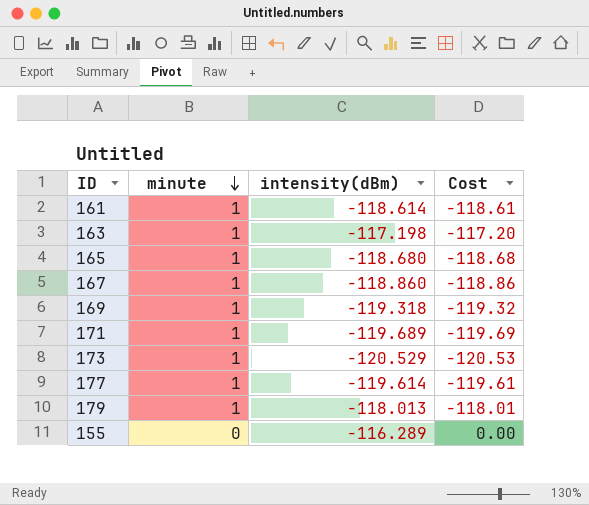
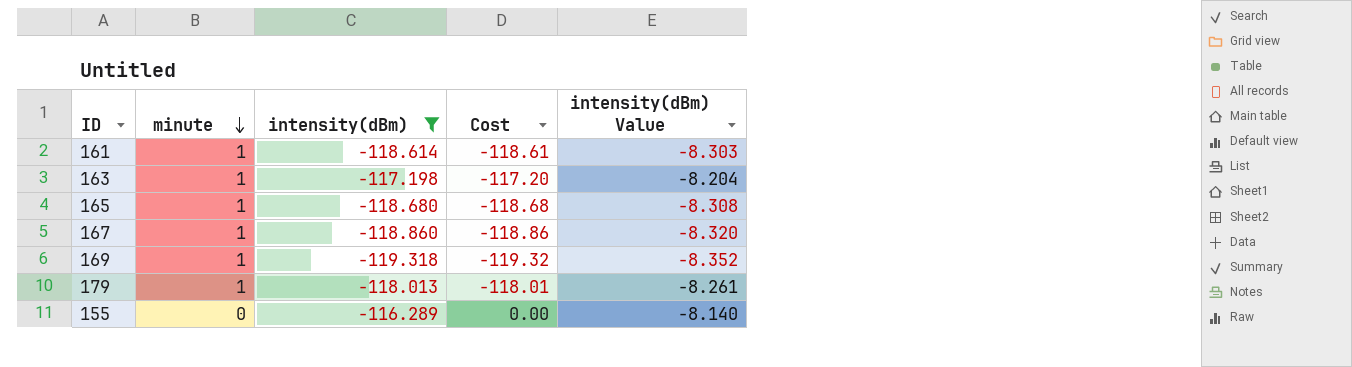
filter: none -> intensity(dBm) >= -119.318
column intensity(dBm) Value | formula: none -> [intensity(dBm)] * 0.07

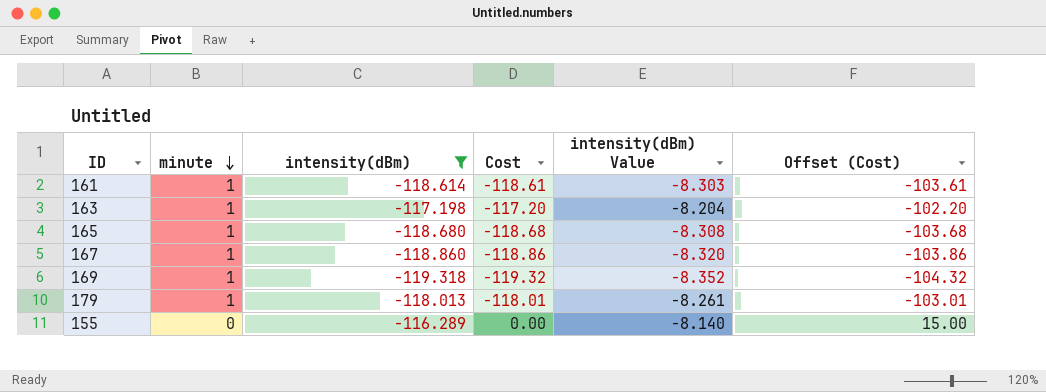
column Offset (Cost) | formula: none -> [Cost] + 15

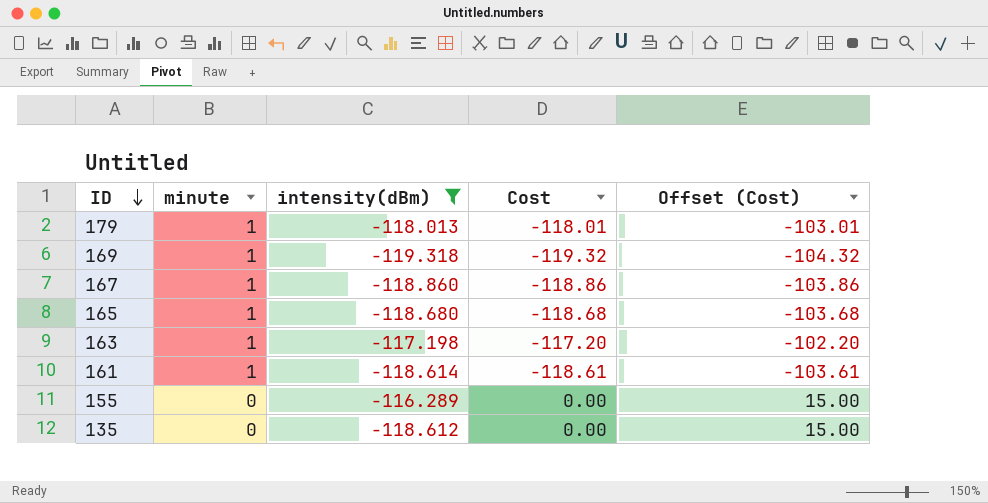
row order: minute descending -> ID descending
column intensity(dBm) Value | formula: [intensity(dBm)] * 0.07 -> none
row 135: none -> 0 | -118.612 | 0.00 | 15.00

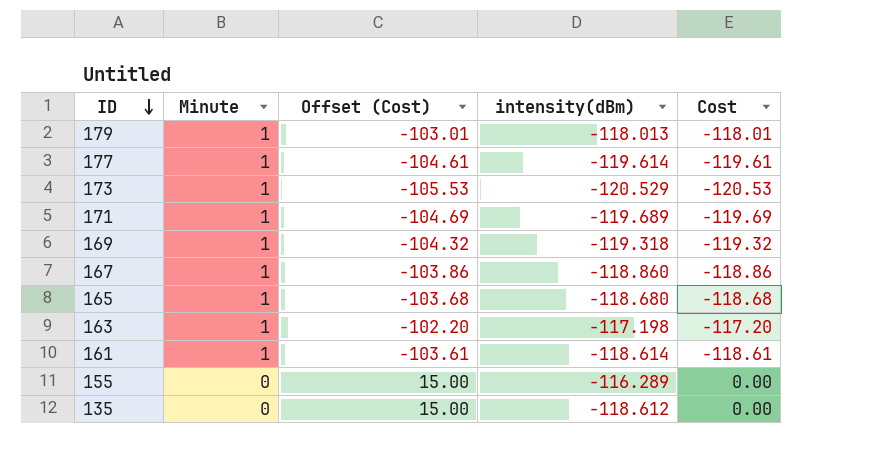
filter: intensity(dBm) >= -119.318 -> none
column name: minute -> Minute
column Offset (Cost) | position: 5 -> 3

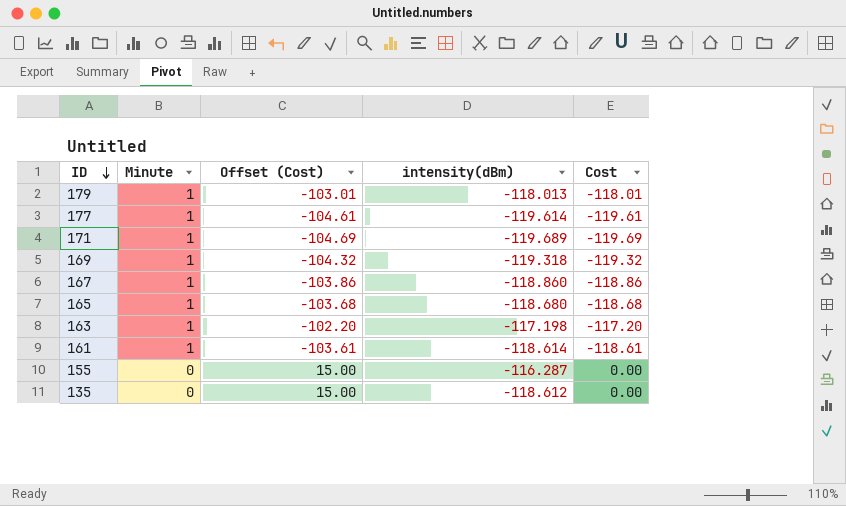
row 173: 1 | -105.53 | -120.529 | -120.53 -> none
155 | intensity(dBm): -116.289 -> -116.287

